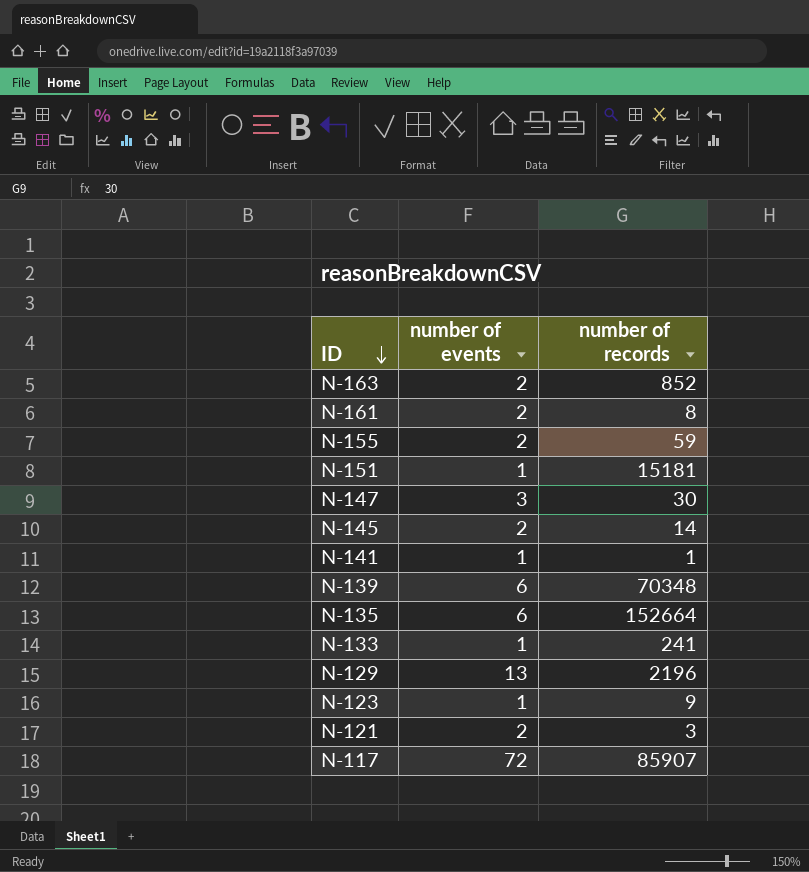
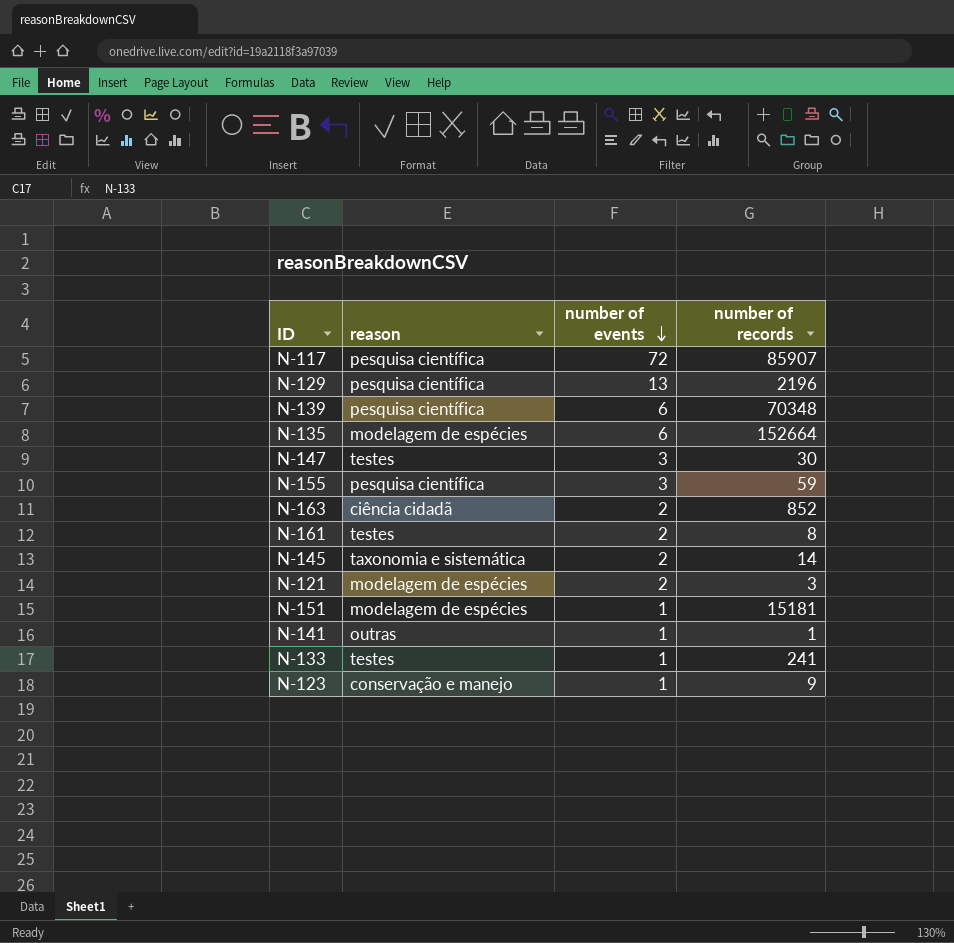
row order: ID descending -> number of events descending
column reason | position: none -> 2
N-155 | number of events: 2 -> 3

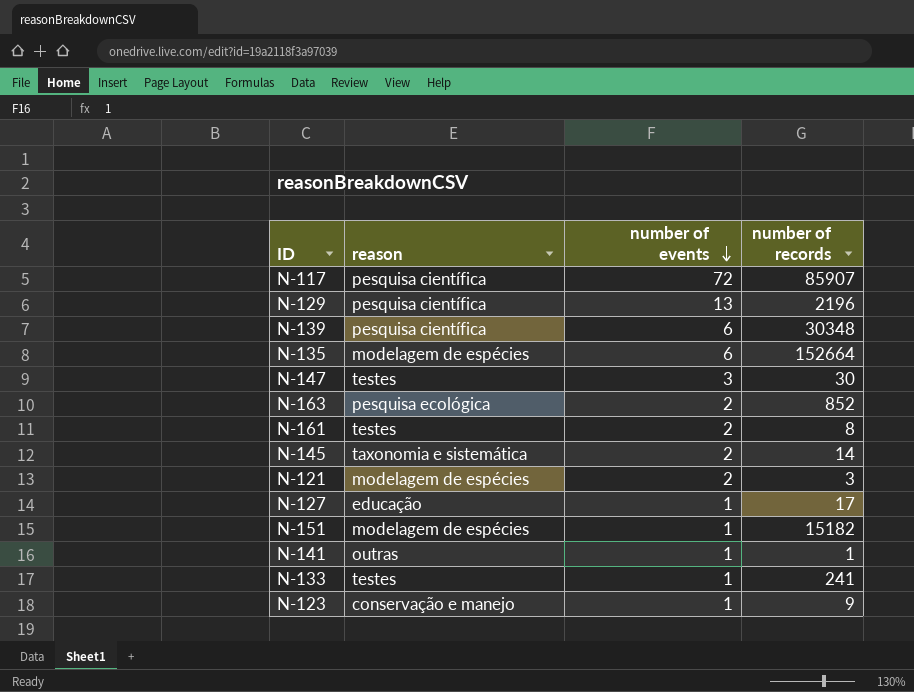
row N-155: pesquisa científica | 3 | 59 -> none
N-139 | number of records: 70348 -> 30348
N-163 | reason: ciência cidadã -> pesquisa ecológica
row N-127: none -> educação | 1 | 17
N-151 | number of records: 15181 -> 15182

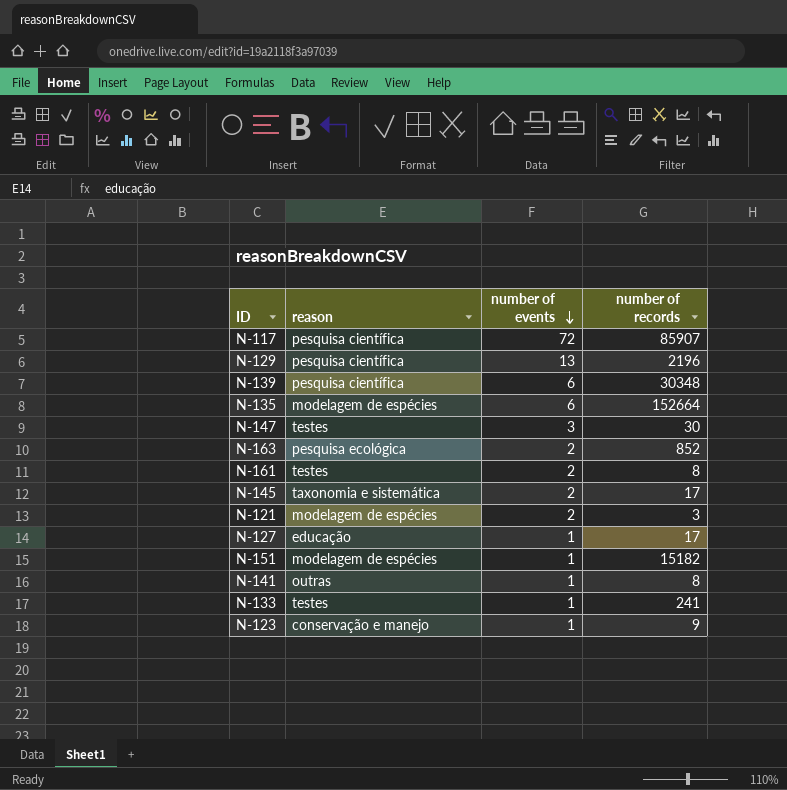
N-145 | number of records: 14 -> 17
N-141 | number of records: 1 -> 8

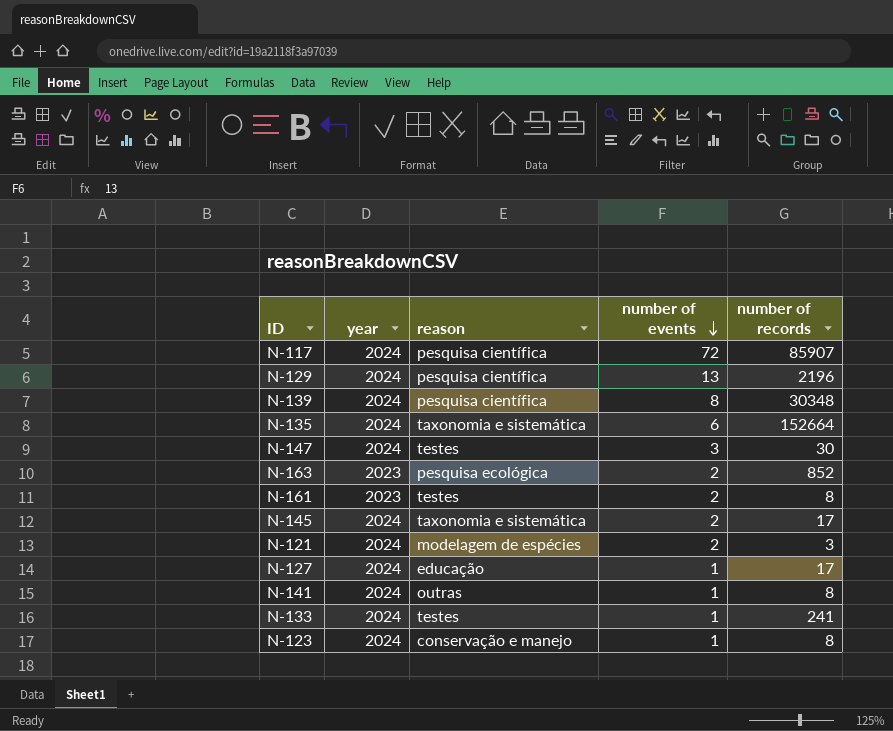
column year | position: none -> 2
row N-151: modelagem de espécies | 1 | 15182 -> none
N-139 | number of events: 6 -> 8
N-135 | reason: modelagem de espécies -> taxonomia e sistemática
N-123 | number of records: 9 -> 8

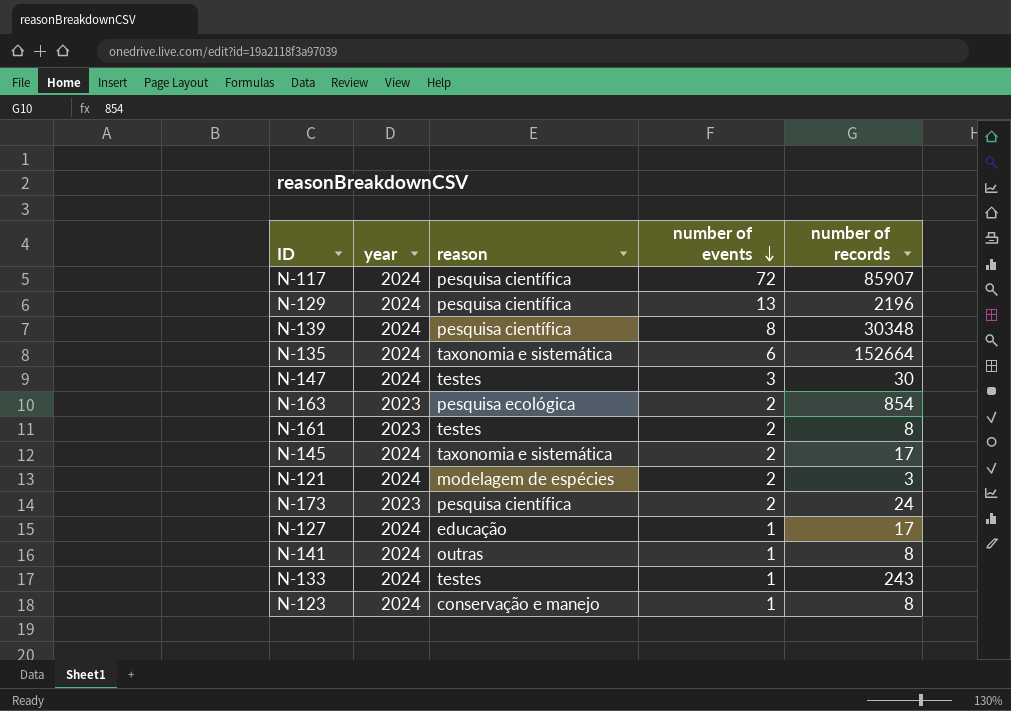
N-163 | number of records: 852 -> 854
row N-173: none -> 2023 | pesquisa científica | 2 | 24
N-133 | number of records: 241 -> 243

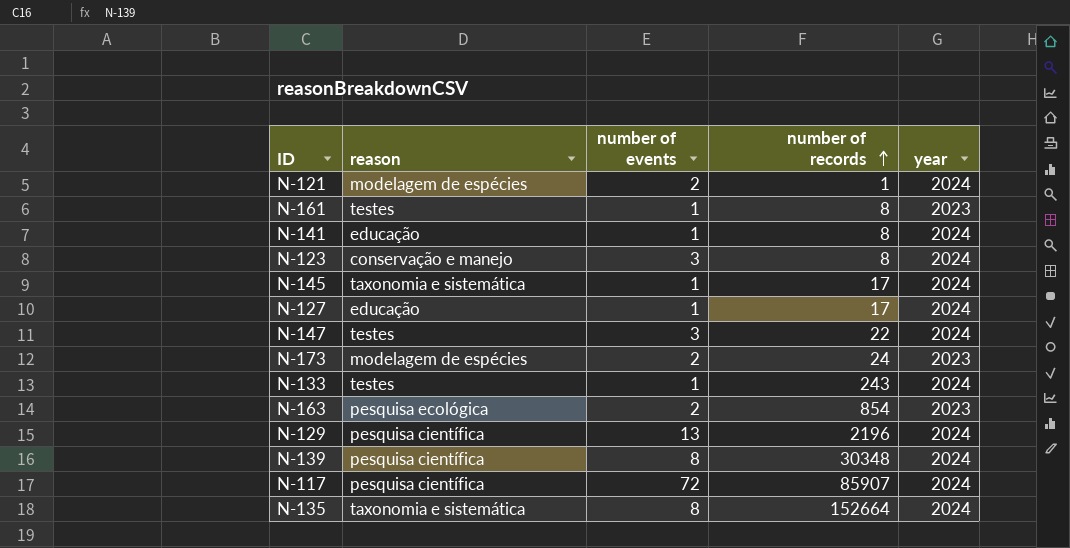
row order: number of events descending -> number of records ascending
column year | position: 2 -> 5
N-121 | number of records: 3 -> 1
N-161 | number of events: 2 -> 1
N-141 | reason: outras -> educação
N-123 | number of events: 1 -> 3
N-145 | number of events: 2 -> 1
N-147 | number of records: 30 -> 22
N-173 | reason: pesquisa científica -> modelagem de espécies
N-135 | number of events: 6 -> 8

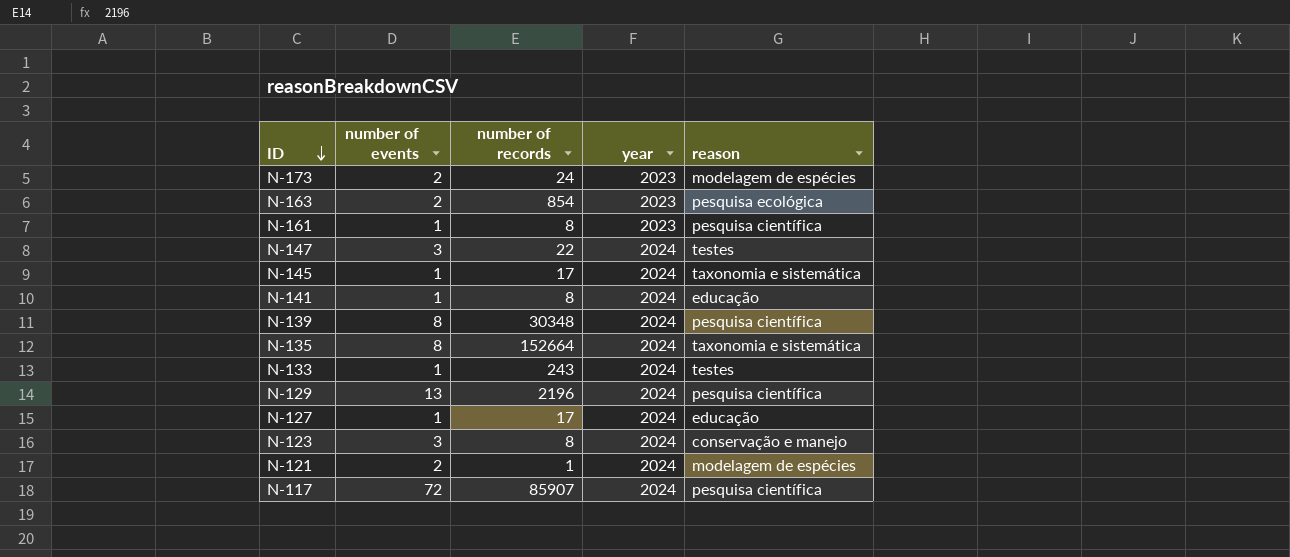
row order: number of records ascending -> ID descending
column reason | position: 2 -> 5
N-161 | reason: testes -> pesquisa científica

